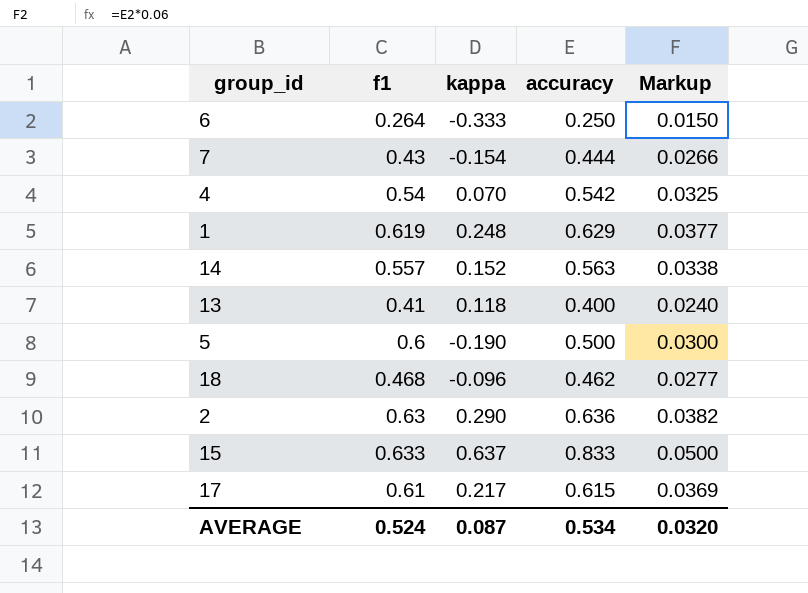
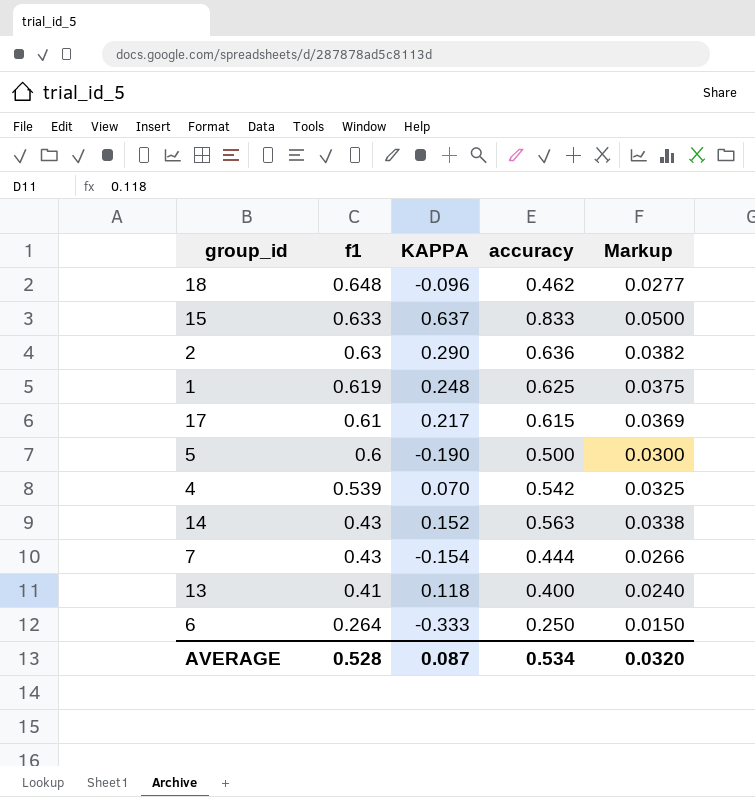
row order: none -> f1 descending
column name: kappa -> KAPPA
18 | f1: 0.468 -> 0.648
1 | accuracy: 0.629 -> 0.625
1 | Markup: 0.0377 -> 0.0375
4 | f1: 0.54 -> 0.539
14 | f1: 0.557 -> 0.43
AVERAGE | f1: 0.524 -> 0.528

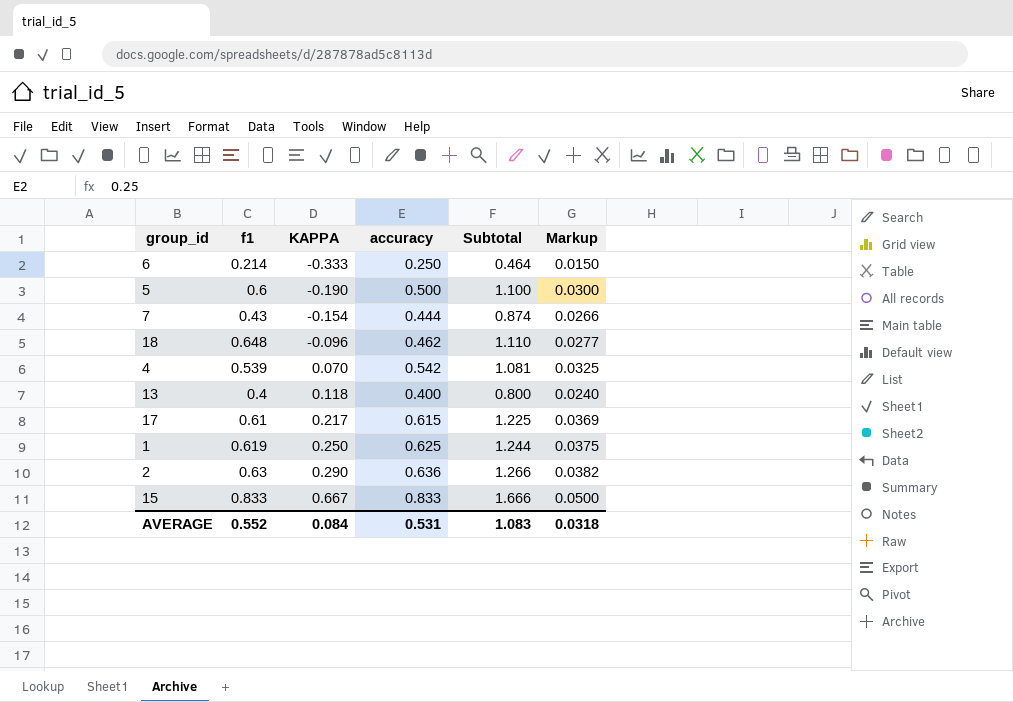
row order: f1 descending -> KAPPA ascending
column Subtotal | formula: none -> [f1] + [accuracy]
row 14: 0.43 | 0.152 | 0.563 | 0.0338 -> none
6 | f1: 0.264 -> 0.214
13 | f1: 0.41 -> 0.4
1 | KAPPA: 0.248 -> 0.250
15 | f1: 0.633 -> 0.833
15 | KAPPA: 0.637 -> 0.667
AVERAGE | f1: 0.528 -> 0.552
AVERAGE | KAPPA: 0.087 -> 0.084
AVERAGE | accuracy: 0.534 -> 0.531
AVERAGE | Markup: 0.0320 -> 0.0318

